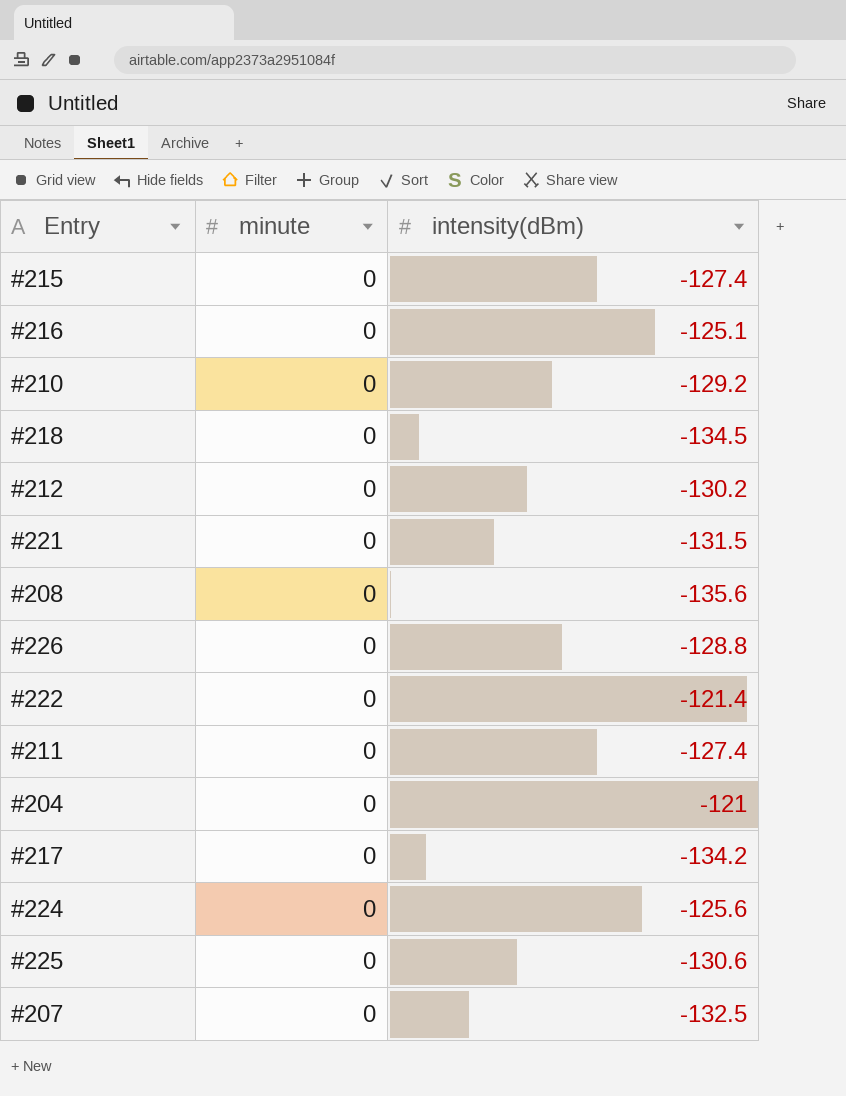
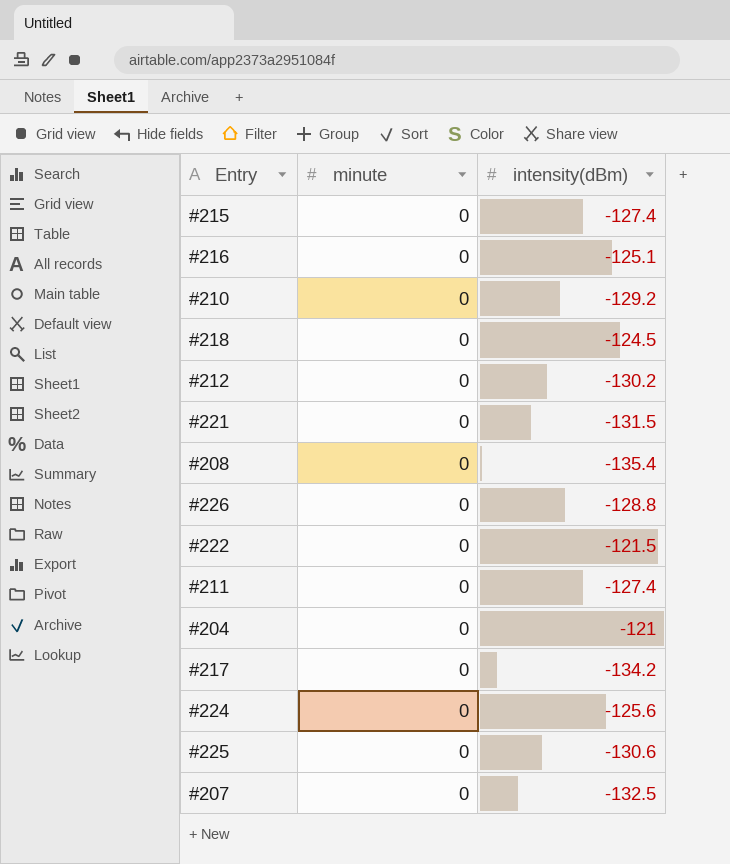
#218 | intensity(dBm): -134.5 -> -124.5
#208 | intensity(dBm): -135.6 -> -135.4
#222 | intensity(dBm): -121.4 -> -121.5

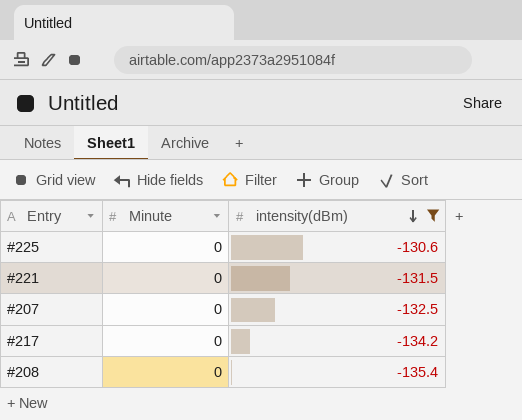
filter: none -> intensity(dBm) <= -130.6
row order: none -> intensity(dBm) descending
column name: minute -> Minute

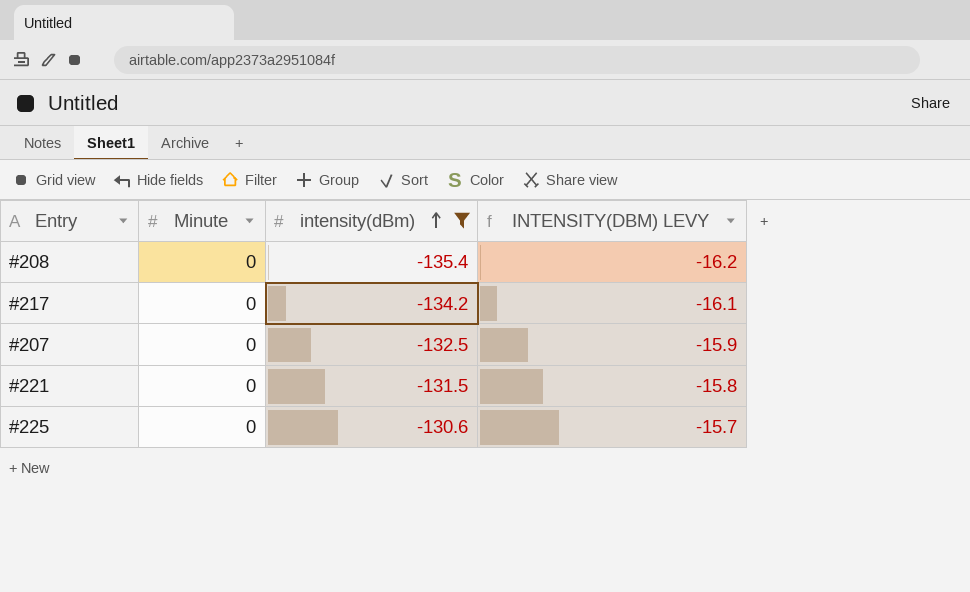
row order: intensity(dBm) descending -> intensity(dBm) ascending
column INTENSITY(DBM) LEVY | formula: none -> [intensity(dBm)] * 0.12

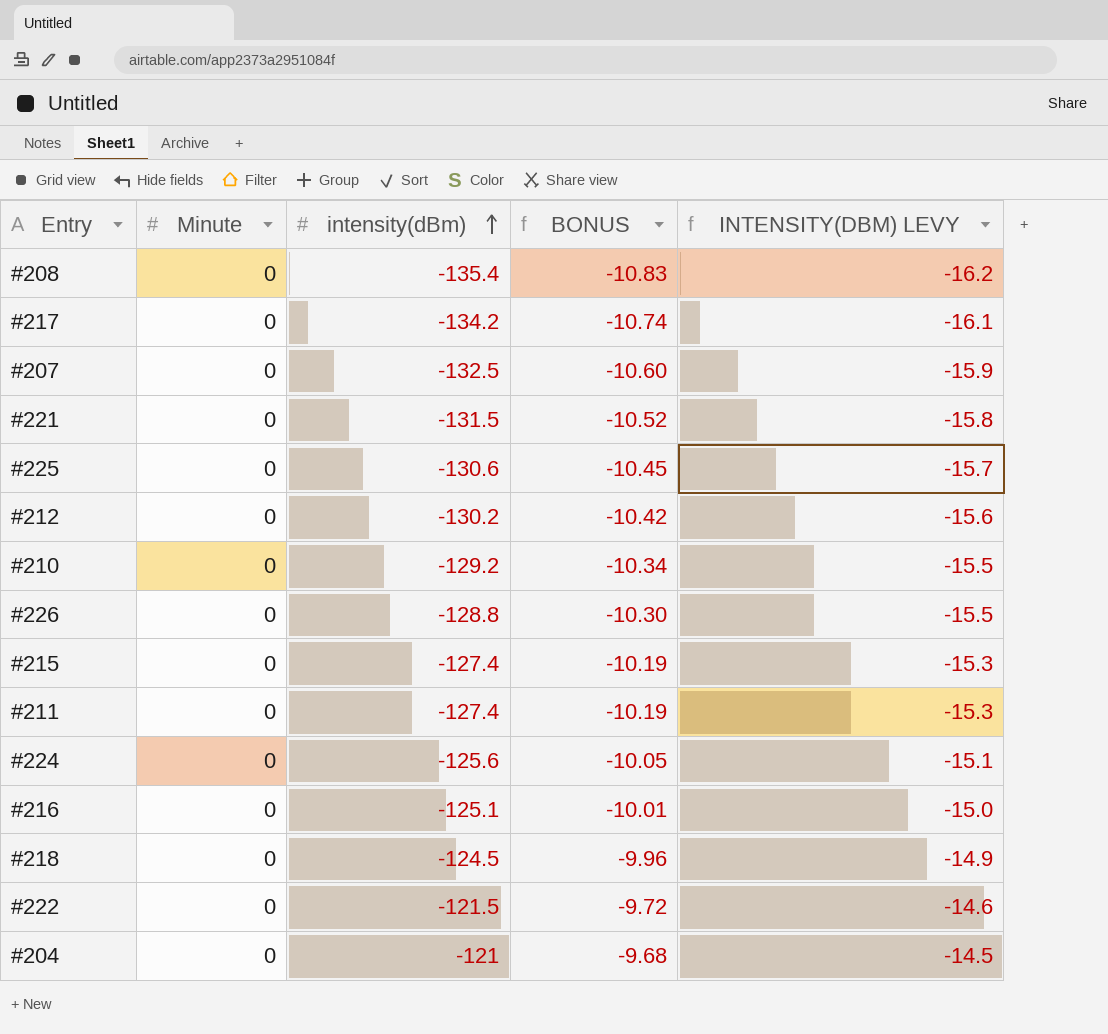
filter: intensity(dBm) <= -130.6 -> none
column BONUS | formula: none -> [intensity(dBm)] * 0.08

